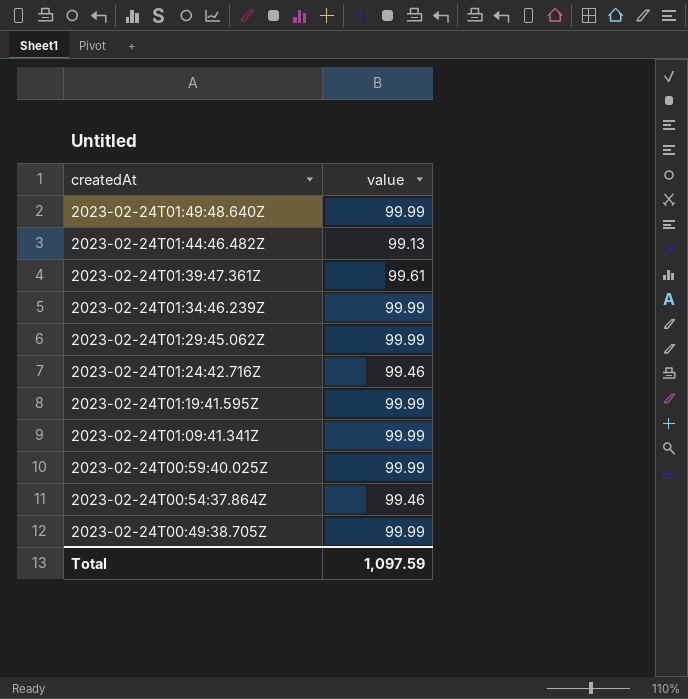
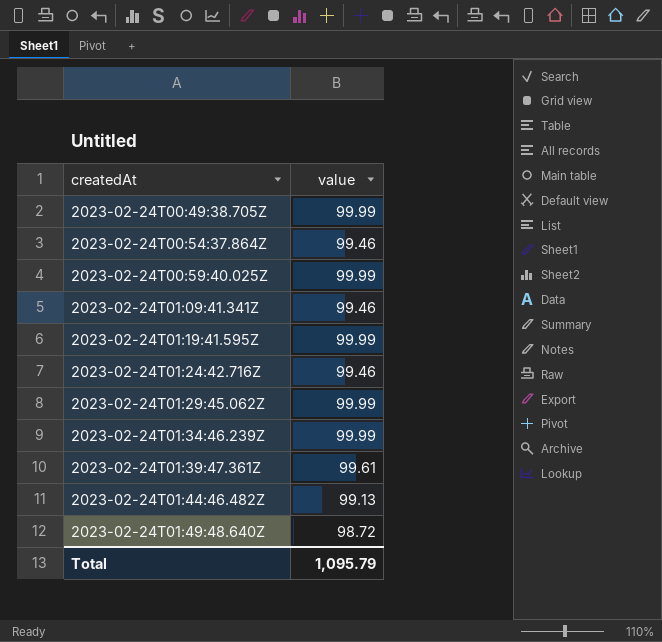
row order: createdAt descending -> createdAt ascending
2023-02-24T01:09:41.341Z | value: 99.99 -> 99.46
2023-02-24T01:49:48.640Z | value: 99.99 -> 98.72
Total | value: 1,097.59 -> 1,095.79

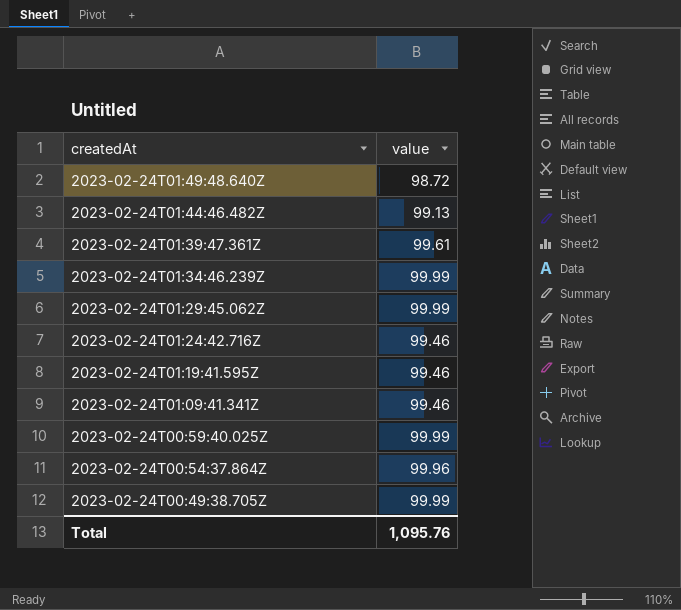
row order: createdAt ascending -> createdAt descending
2023-02-24T01:19:41.595Z | value: 99.99 -> 99.46
2023-02-24T00:54:37.864Z | value: 99.46 -> 99.96
Total | value: 1,095.79 -> 1,095.76

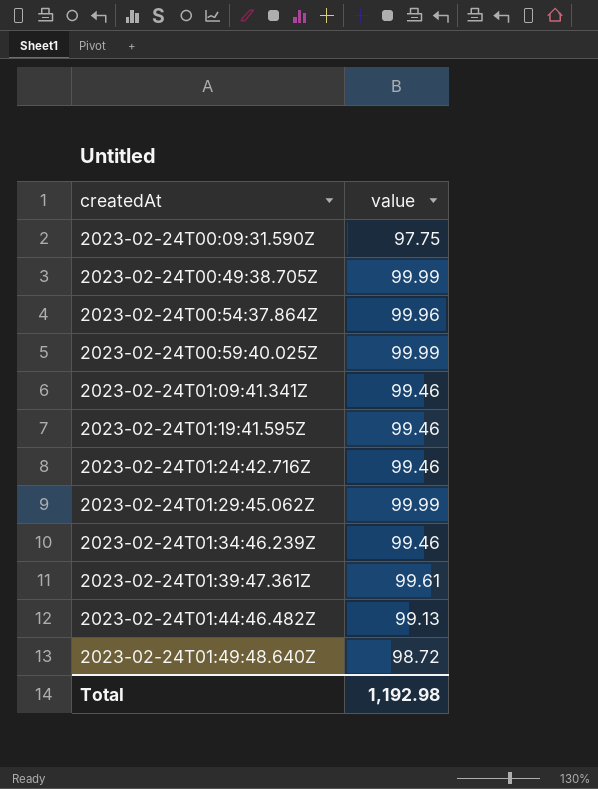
row order: createdAt descending -> createdAt ascending
row 2023-02-24T00:09:31.590Z: none -> 97.75
2023-02-24T01:34:46.239Z | value: 99.99 -> 99.46
Total | value: 1,095.76 -> 1,192.98

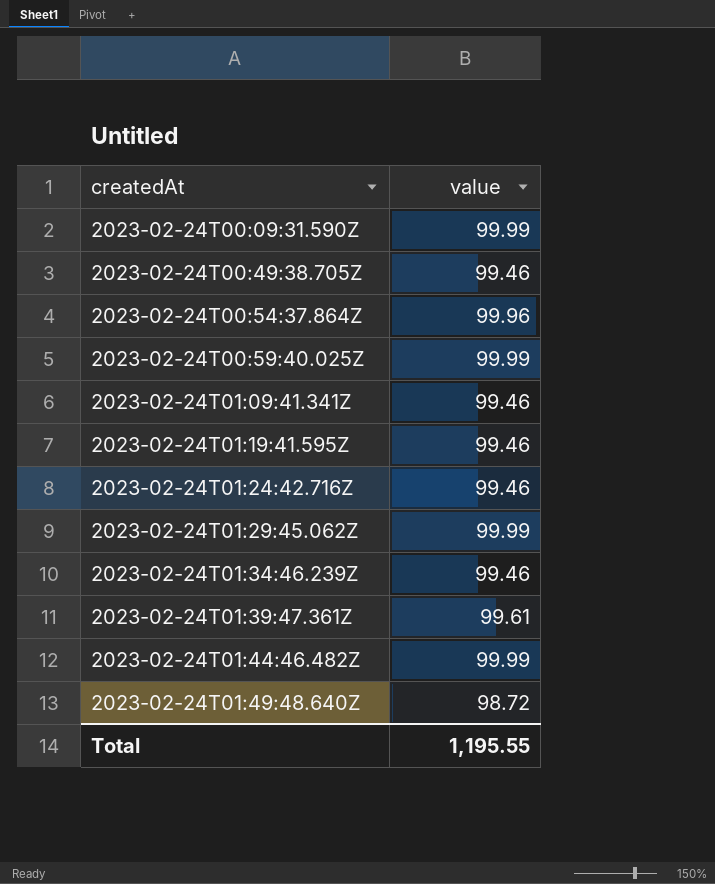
2023-02-24T00:09:31.590Z | value: 97.75 -> 99.99
2023-02-24T00:49:38.705Z | value: 99.99 -> 99.46
2023-02-24T01:44:46.482Z | value: 99.13 -> 99.99
Total | value: 1,192.98 -> 1,195.55

